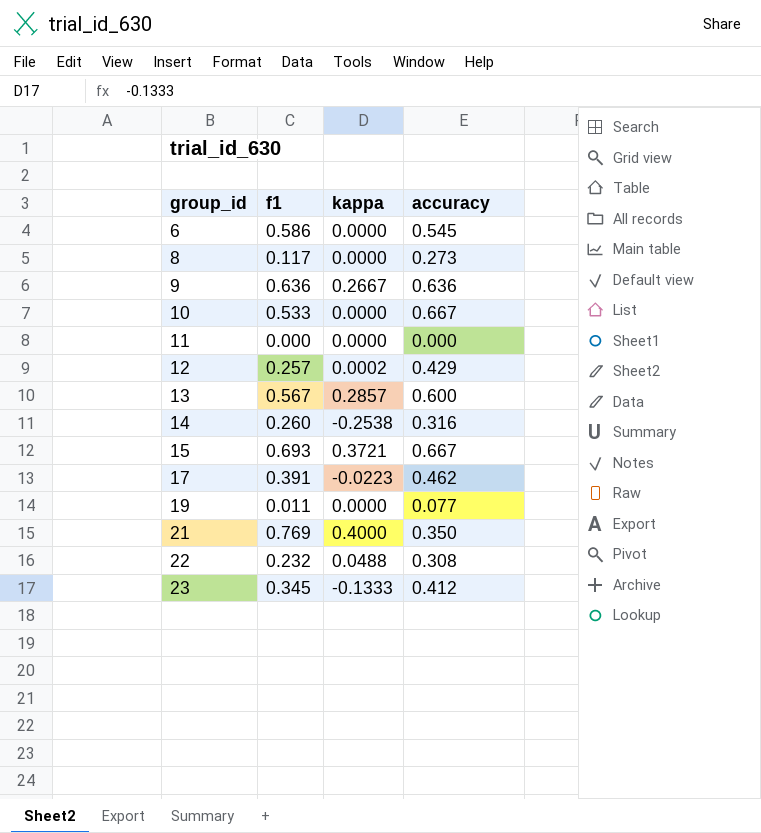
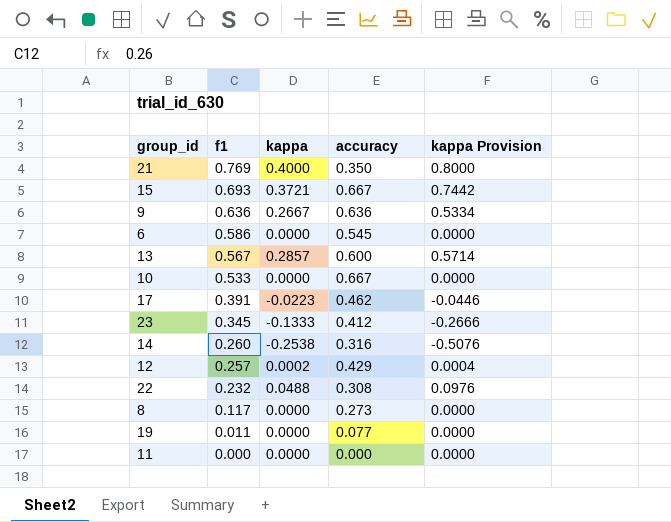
row order: group_id ascending -> f1 descending
column kappa Provision | formula: none -> [kappa] * 2

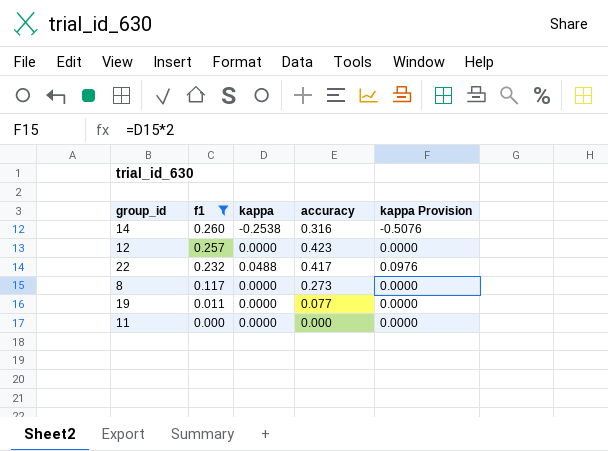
filter: none -> f1 <= 0.260
12 | kappa: 0.0002 -> 0.0000
12 | accuracy: 0.429 -> 0.423
12 | kappa Provision: 0.0004 -> 0.0000
22 | accuracy: 0.308 -> 0.417

